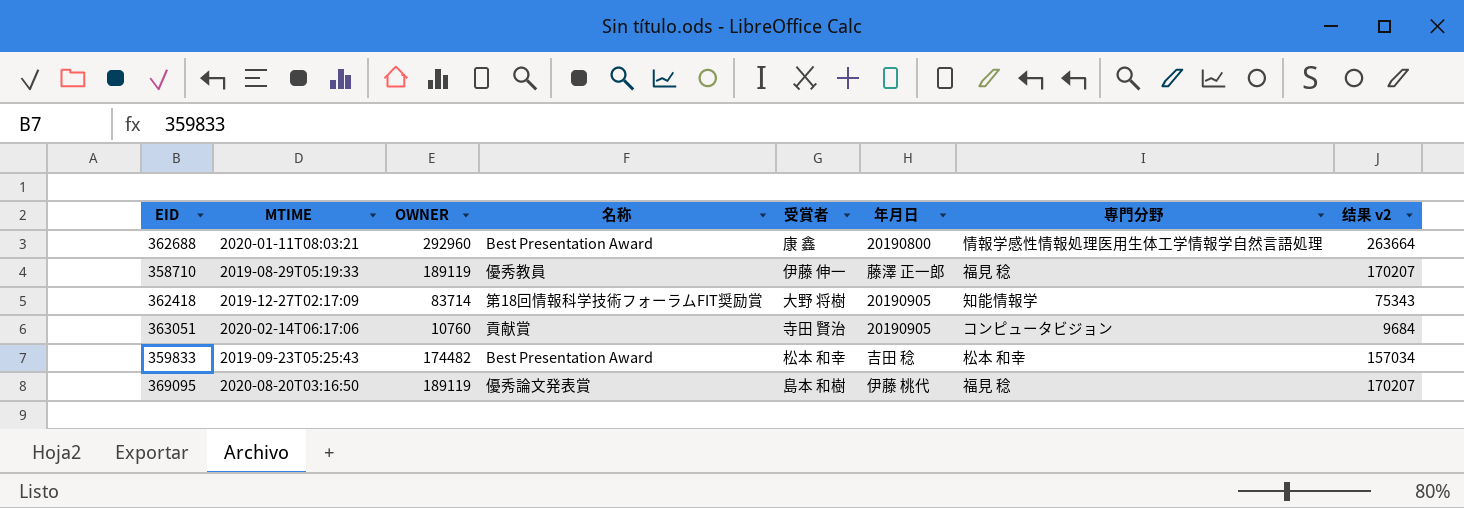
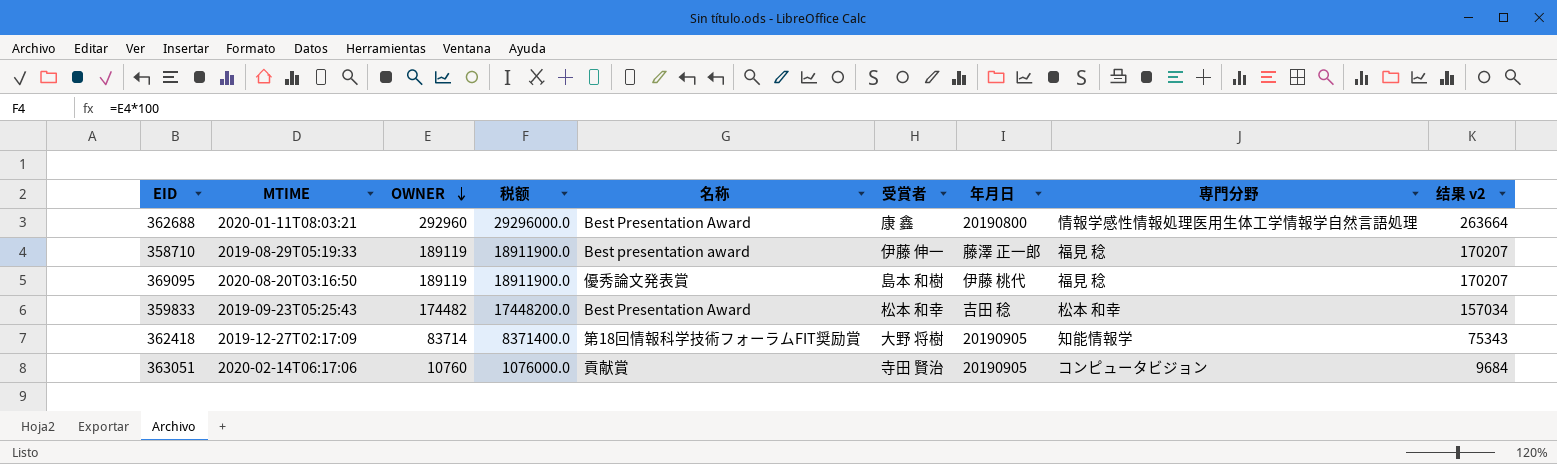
row order: none -> OWNER descending
column 税额 | formula: none -> [OWNER] * 100
358710 | 名称: 優秀教員 -> Best presentation award

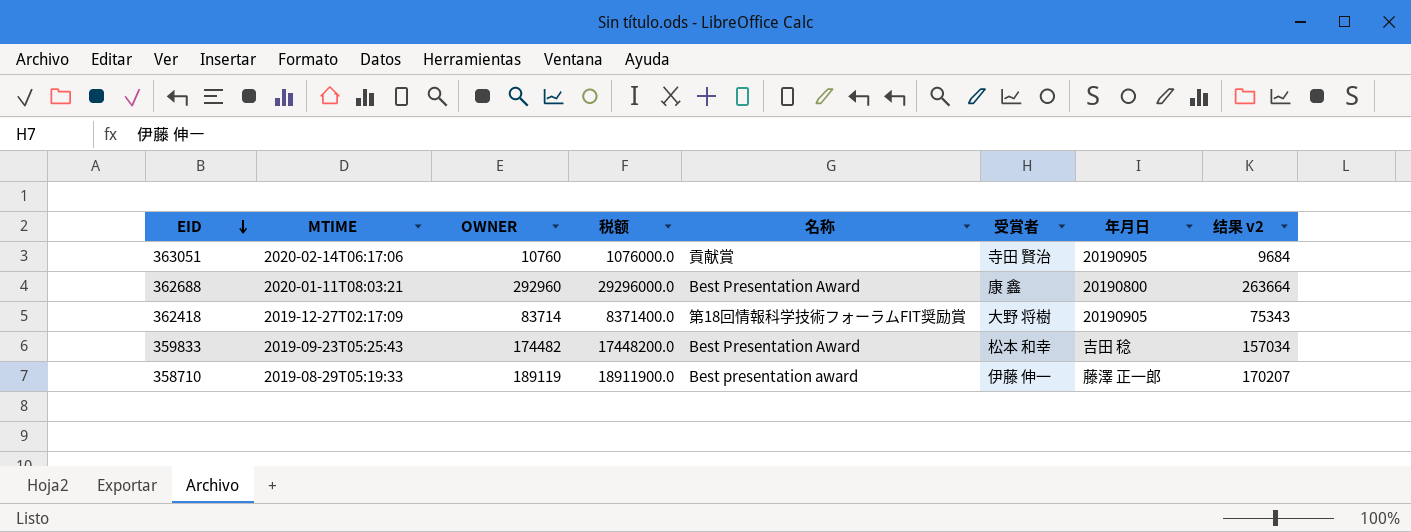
row order: OWNER descending -> EID descending
column 専門分野 | position: 8 -> none
row 369095: 2020-08-20T03:16:50 | 189119 | 18911900.0 | 優秀論文発表賞 | 島本 和樹 | 伊藤 桃代 | 福見 稔 | 170207 -> none

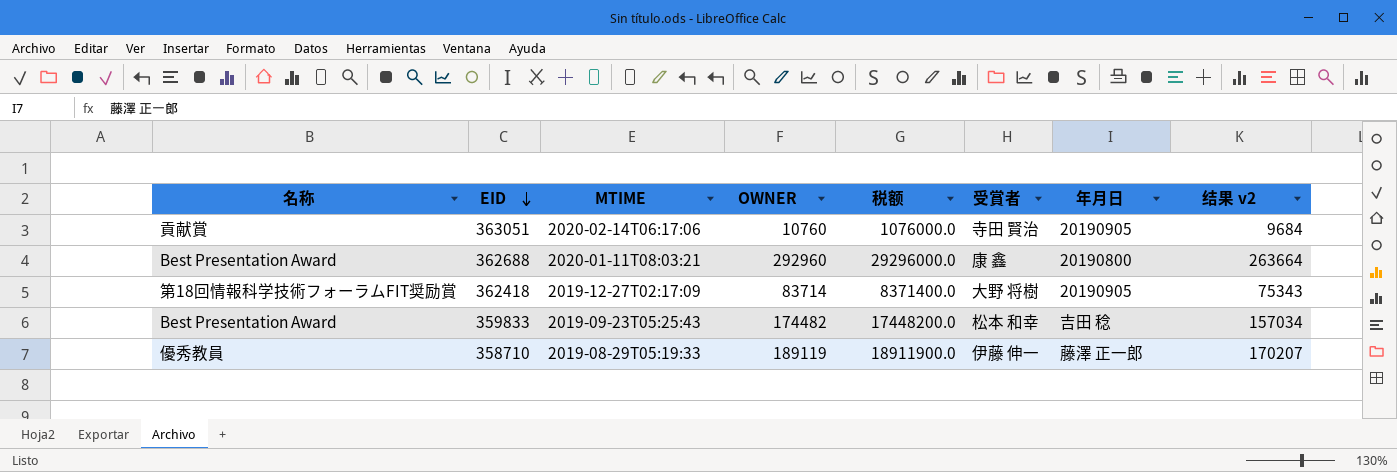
column 名称 | position: 5 -> 1
358710 | 名称: Best presentation award -> 優秀教員

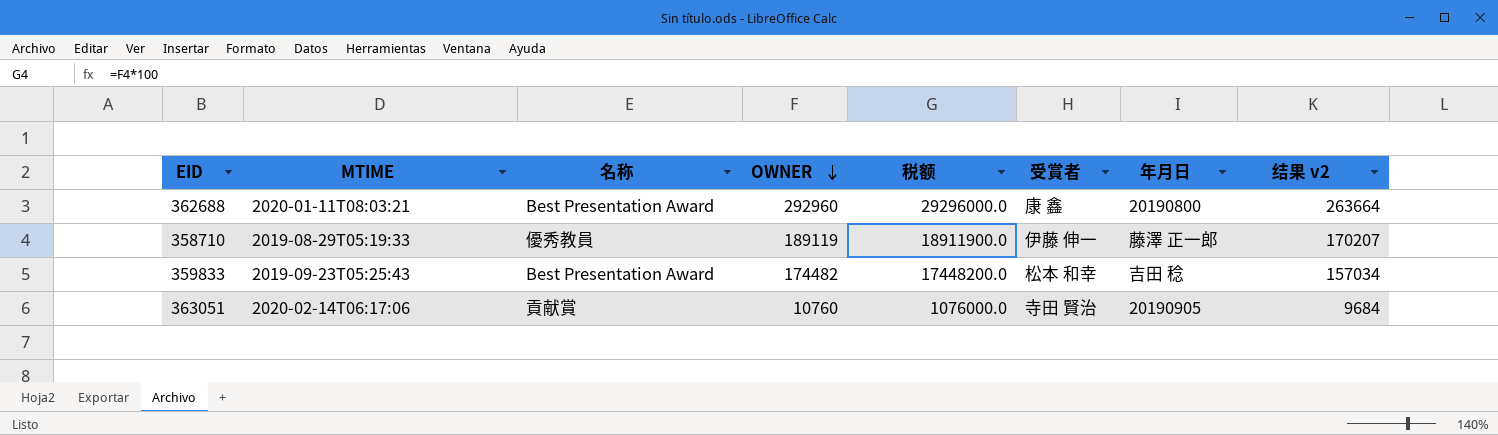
row order: EID descending -> OWNER descending
column 名称 | position: 1 -> 3
row 362418: 第18回情報科学技術フォーラムFIT奨励賞 | 2019-12-27T02:17:09 | 83714 | 8371400.0 | 大野 将樹 | 20190905 | 75343 -> none

